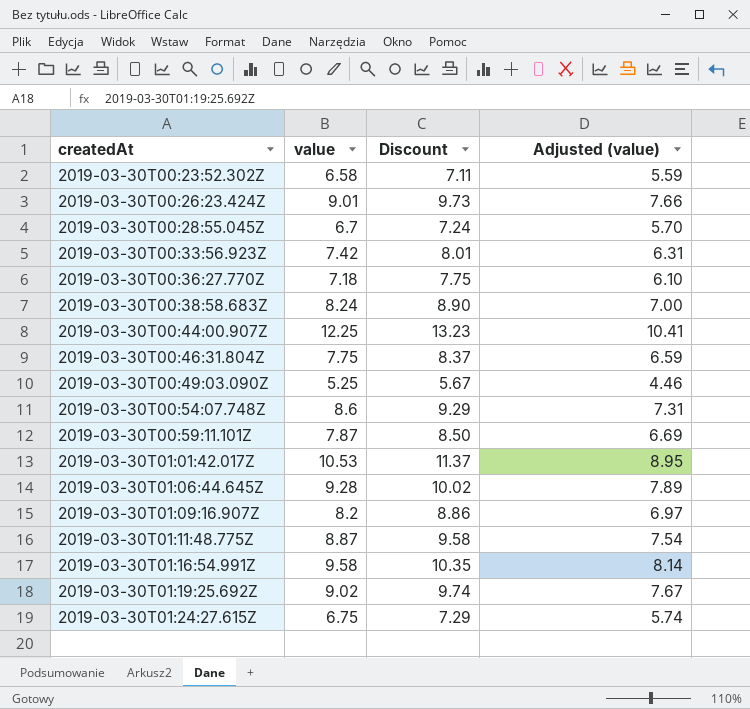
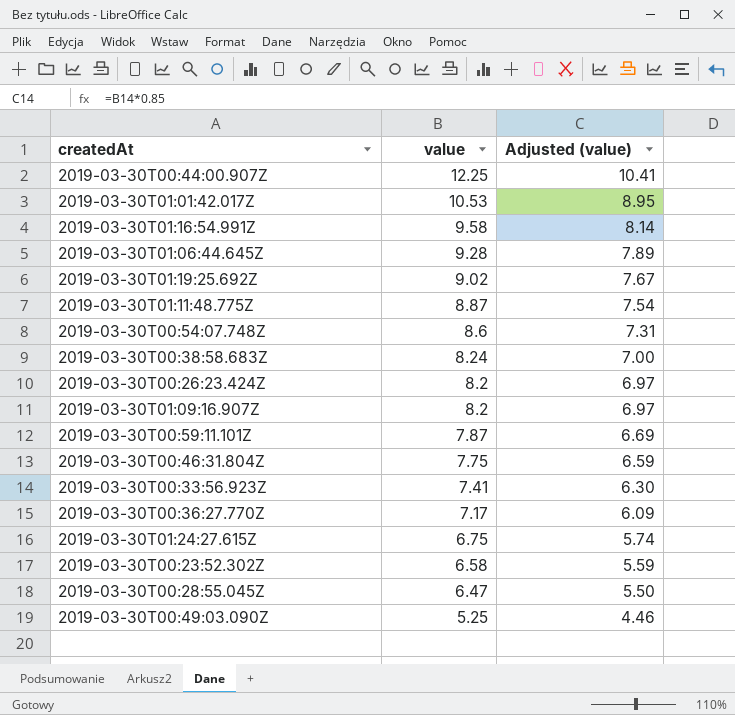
row order: createdAt ascending -> value descending
column Discount | formula: [value] * 1.08 -> none
2019-03-30T00:26:23.424Z | value: 9.01 -> 8.2
2019-03-30T00:26:23.424Z | Adjusted (value): 7.66 -> 6.97
2019-03-30T00:33:56.923Z | value: 7.42 -> 7.41
2019-03-30T00:33:56.923Z | Adjusted (value): 6.31 -> 6.30
2019-03-30T00:36:27.770Z | value: 7.18 -> 7.17
2019-03-30T00:36:27.770Z | Adjusted (value): 6.10 -> 6.09
2019-03-30T00:28:55.045Z | value: 6.7 -> 6.47
2019-03-30T00:28:55.045Z | Adjusted (value): 5.70 -> 5.50

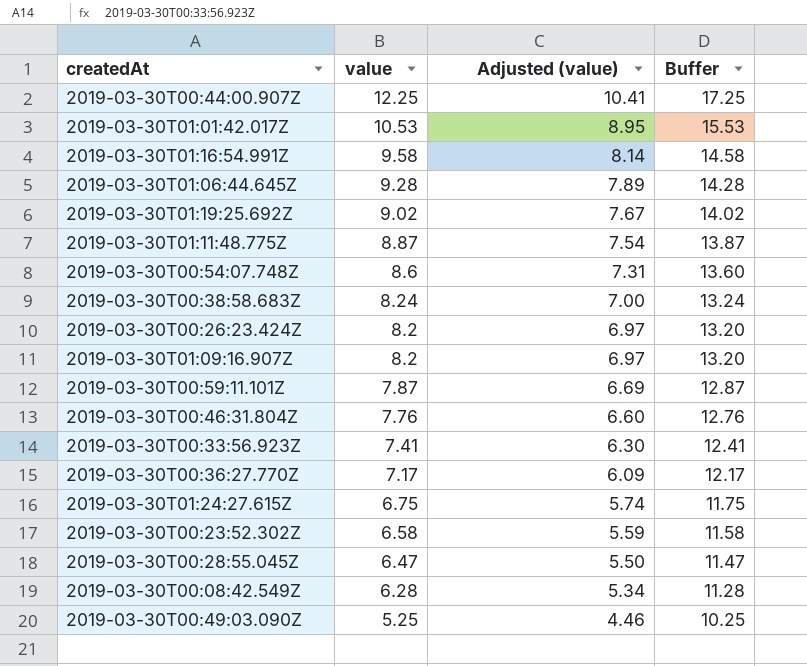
column Buffer | formula: none -> [value] + 5
2019-03-30T00:46:31.804Z | value: 7.75 -> 7.76
2019-03-30T00:46:31.804Z | Adjusted (value): 6.59 -> 6.60
row 2019-03-30T00:08:42.549Z: none -> 6.28 | 5.34 | 11.28

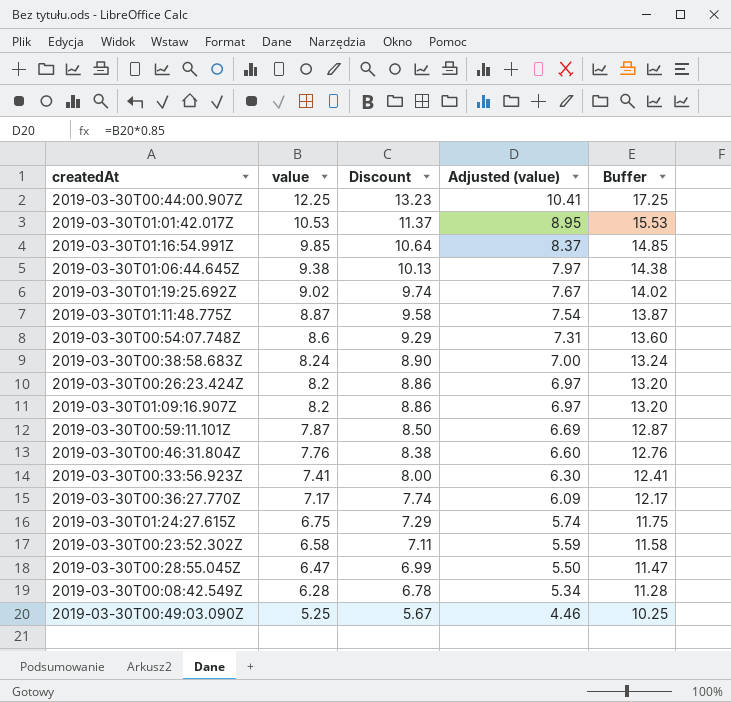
column Discount | formula: none -> [value] * 1.08
2019-03-30T01:16:54.991Z | value: 9.58 -> 9.85
2019-03-30T01:16:54.991Z | Adjusted (value): 8.14 -> 8.37
2019-03-30T01:16:54.991Z | Buffer: 14.58 -> 14.85
2019-03-30T01:06:44.645Z | value: 9.28 -> 9.38
2019-03-30T01:06:44.645Z | Adjusted (value): 7.89 -> 7.97
2019-03-30T01:06:44.645Z | Buffer: 14.28 -> 14.38

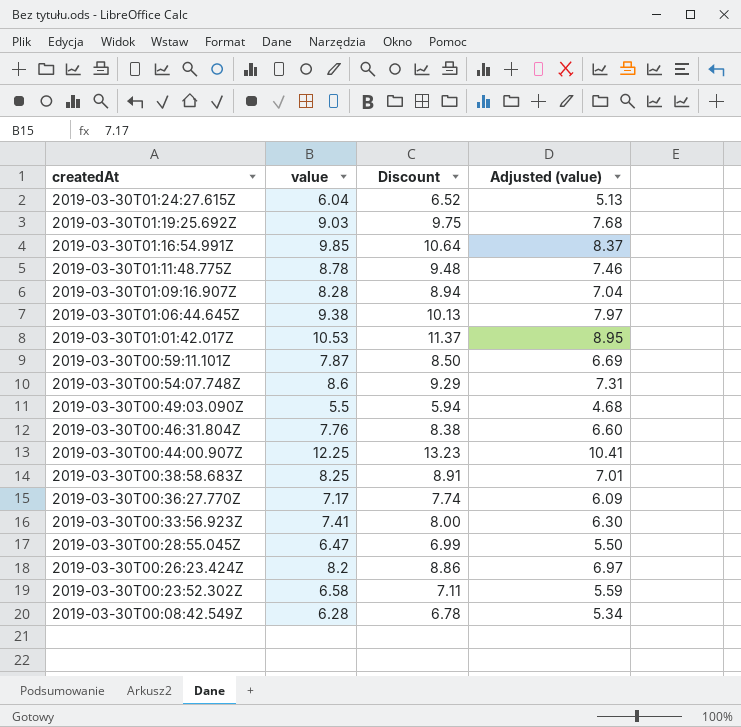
row order: value descending -> createdAt descending
column Buffer | formula: [value] + 5 -> none
2019-03-30T01:24:27.615Z | value: 6.75 -> 6.04
2019-03-30T01:24:27.615Z | Discount: 7.29 -> 6.52
2019-03-30T01:24:27.615Z | Adjusted (value): 5.74 -> 5.13
2019-03-30T01:19:25.692Z | value: 9.02 -> 9.03
2019-03-30T01:19:25.692Z | Discount: 9.74 -> 9.75
2019-03-30T01:19:25.692Z | Adjusted (value): 7.67 -> 7.68
2019-03-30T01:11:48.775Z | value: 8.87 -> 8.78
2019-03-30T01:11:48.775Z | Discount: 9.58 -> 9.48
2019-03-30T01:11:48.775Z | Adjusted (value): 7.54 -> 7.46
2019-03-30T01:09:16.907Z | value: 8.2 -> 8.28
2019-03-30T01:09:16.907Z | Discount: 8.86 -> 8.94
2019-03-30T01:09:16.907Z | Adjusted (value): 6.97 -> 7.04
2019-03-30T00:49:03.090Z | value: 5.25 -> 5.5
2019-03-30T00:49:03.090Z | Discount: 5.67 -> 5.94
2019-03-30T00:49:03.090Z | Adjusted (value): 4.46 -> 4.68
2019-03-30T00:38:58.683Z | value: 8.24 -> 8.25
2019-03-30T00:38:58.683Z | Discount: 8.90 -> 8.91
2019-03-30T00:38:58.683Z | Adjusted (value): 7.00 -> 7.01

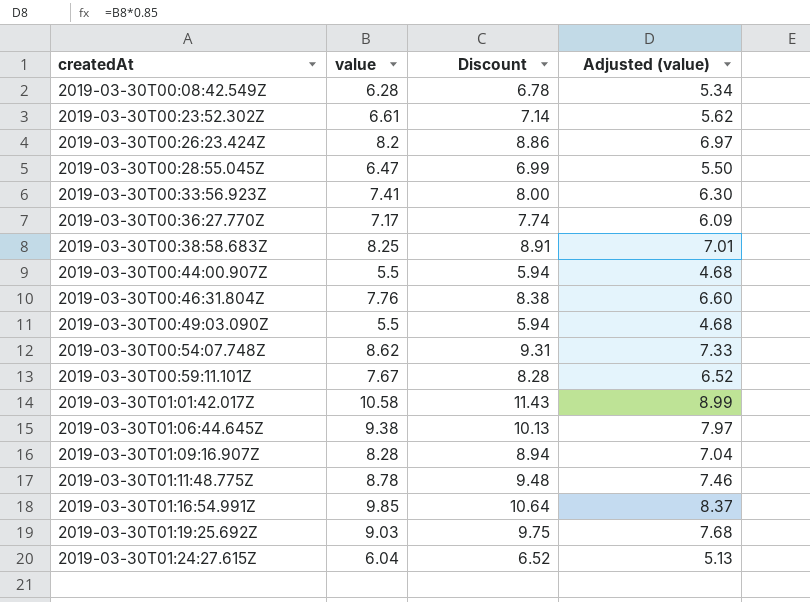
row order: createdAt descending -> createdAt ascending
2019-03-30T00:23:52.302Z | value: 6.58 -> 6.61
2019-03-30T00:23:52.302Z | Discount: 7.11 -> 7.14
2019-03-30T00:23:52.302Z | Adjusted (value): 5.59 -> 5.62
2019-03-30T00:44:00.907Z | value: 12.25 -> 5.5
2019-03-30T00:44:00.907Z | Discount: 13.23 -> 5.94
2019-03-30T00:44:00.907Z | Adjusted (value): 10.41 -> 4.68
2019-03-30T00:54:07.748Z | value: 8.6 -> 8.62
2019-03-30T00:54:07.748Z | Discount: 9.29 -> 9.31
2019-03-30T00:54:07.748Z | Adjusted (value): 7.31 -> 7.33
2019-03-30T00:59:11.101Z | value: 7.87 -> 7.67
2019-03-30T00:59:11.101Z | Discount: 8.50 -> 8.28
2019-03-30T00:59:11.101Z | Adjusted (value): 6.69 -> 6.52
2019-03-30T01:01:42.017Z | value: 10.53 -> 10.58
2019-03-30T01:01:42.017Z | Discount: 11.37 -> 11.43
2019-03-30T01:01:42.017Z | Adjusted (value): 8.95 -> 8.99

